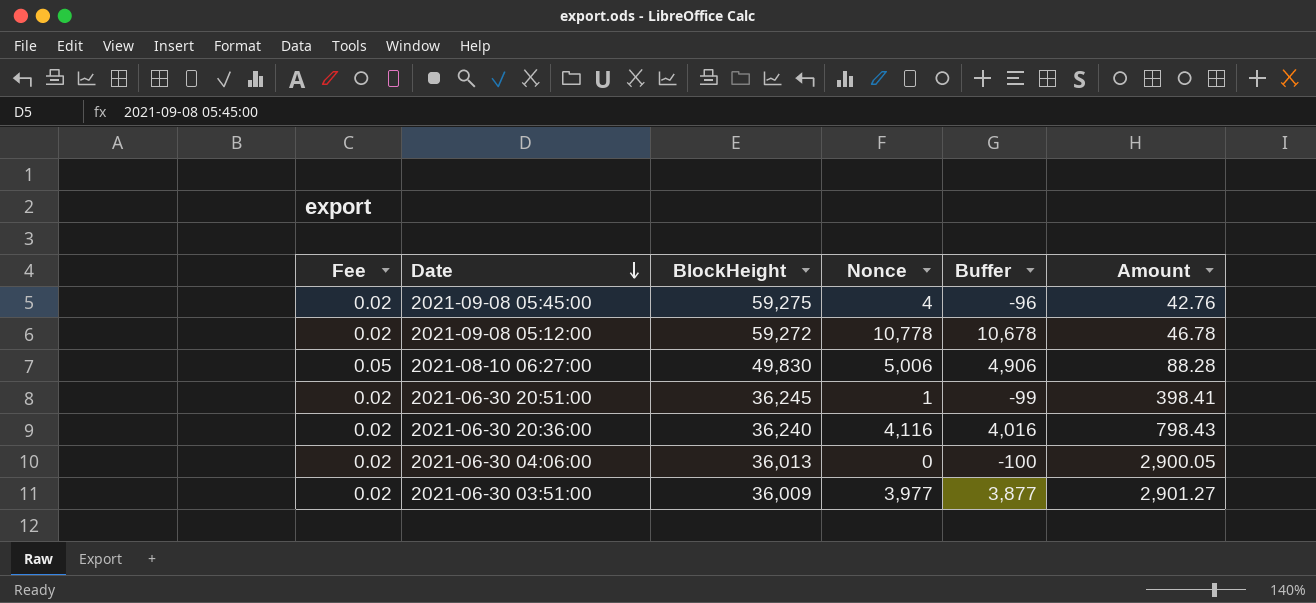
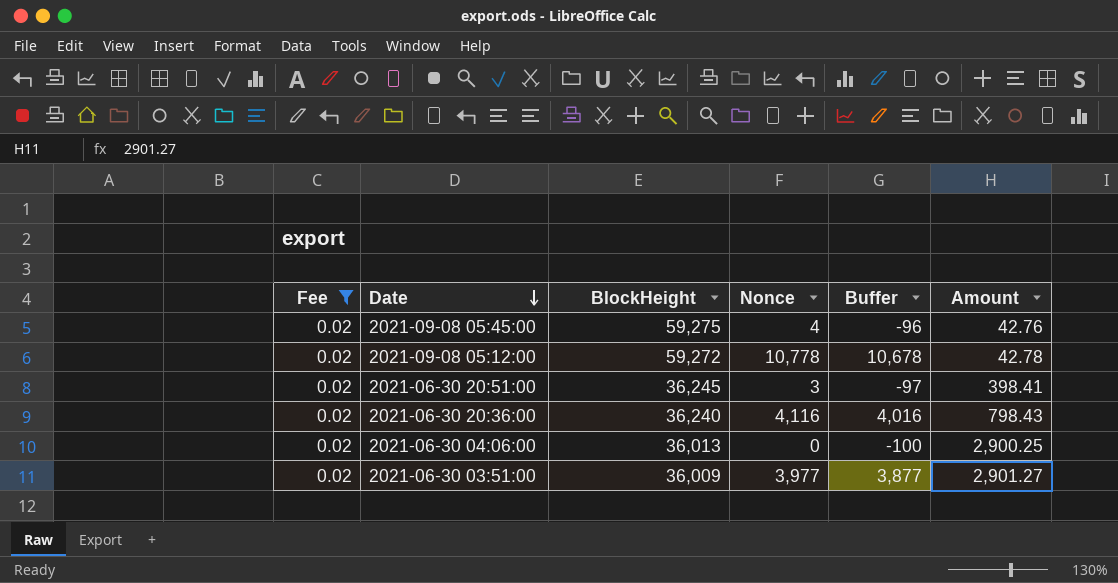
filter: none -> Fee = 0.02
2021-09-08 05:12:00 | Amount: 46.78 -> 42.78
2021-06-30 20:51:00 | Nonce: 1 -> 3
2021-06-30 20:51:00 | Buffer: -99 -> -97
2021-06-30 04:06:00 | Amount: 2,900.05 -> 2,900.25

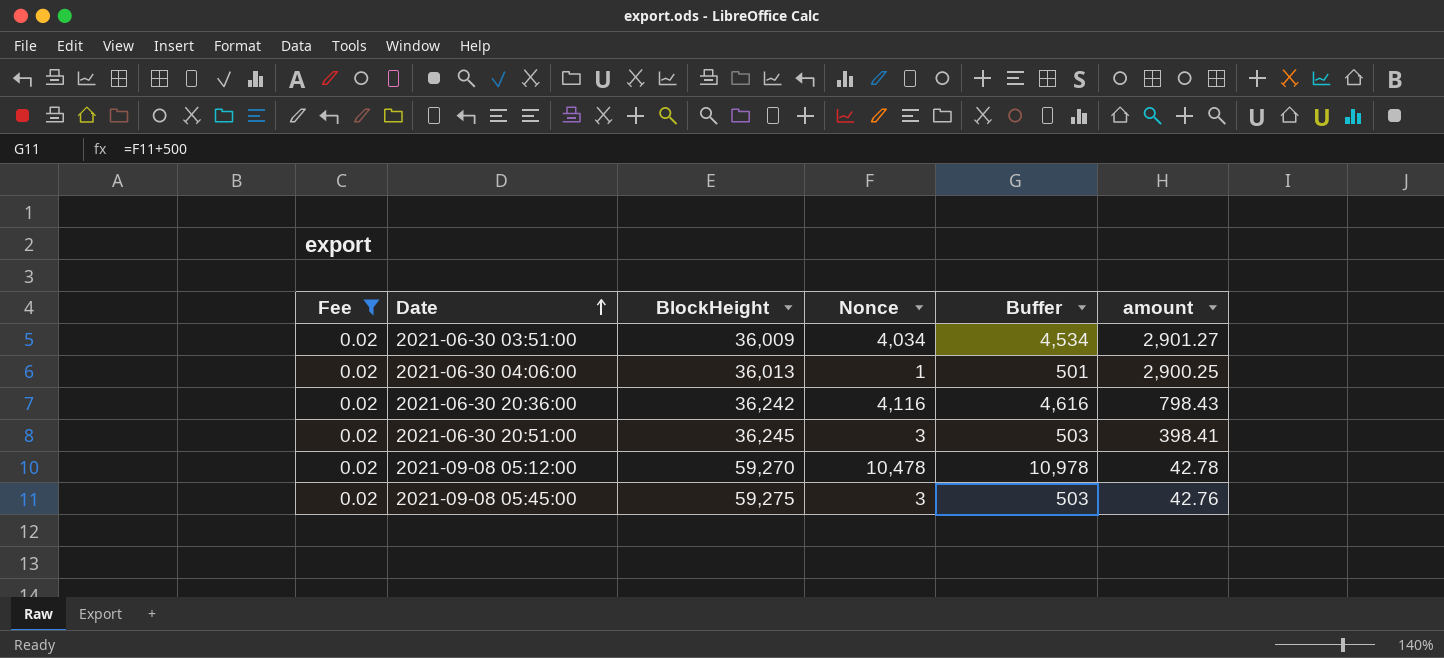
row order: Date descending -> Date ascending
column Buffer | formula: [Nonce] - 100 -> [Nonce] + 500
column name: Amount -> amount
2021-06-30 03:51:00 | Nonce: 3,977 -> 4,034
2021-06-30 04:06:00 | Nonce: 0 -> 1
2021-06-30 20:36:00 | BlockHeight: 36,240 -> 36,242
2021-09-08 05:12:00 | BlockHeight: 59,272 -> 59,270
2021-09-08 05:12:00 | Nonce: 10,778 -> 10,478
2021-09-08 05:45:00 | Nonce: 4 -> 3

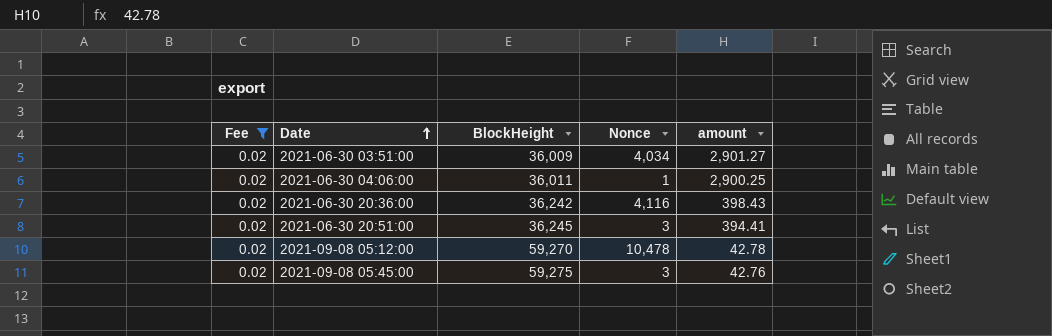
column Buffer | formula: [Nonce] + 500 -> none
2021-06-30 04:06:00 | BlockHeight: 36,013 -> 36,011
2021-06-30 20:36:00 | amount: 798.43 -> 398.43
2021-06-30 20:51:00 | amount: 398.41 -> 394.41

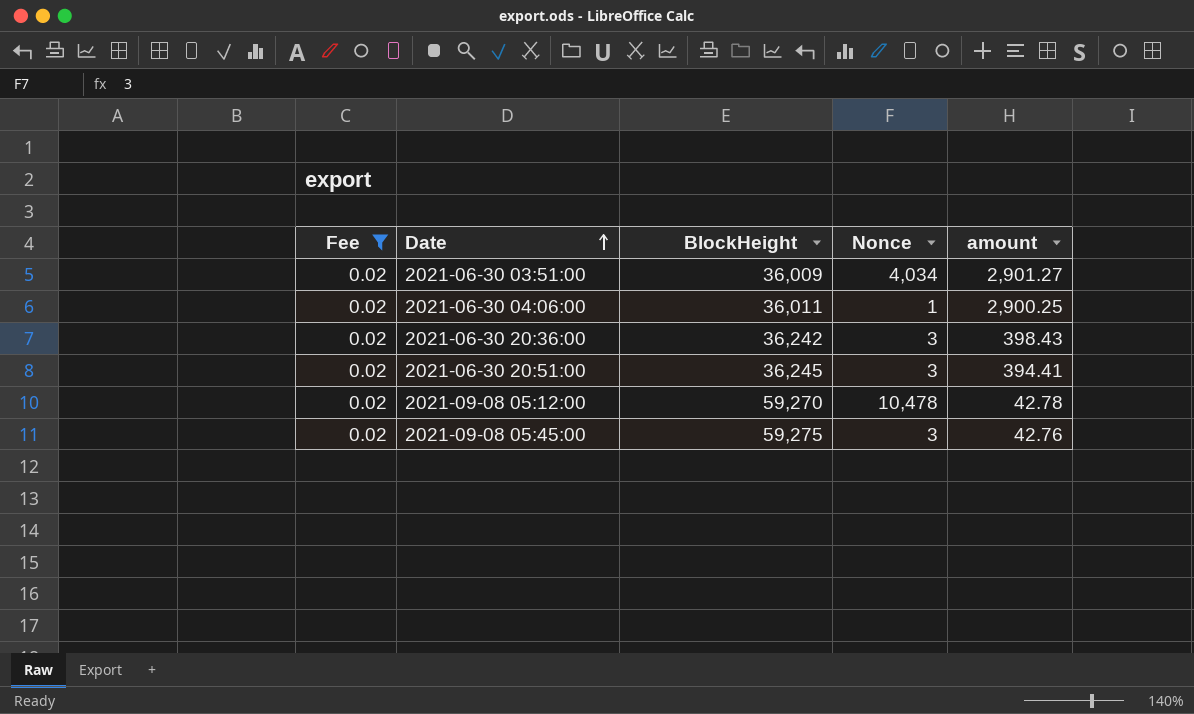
2021-06-30 20:36:00 | Nonce: 4,116 -> 3

